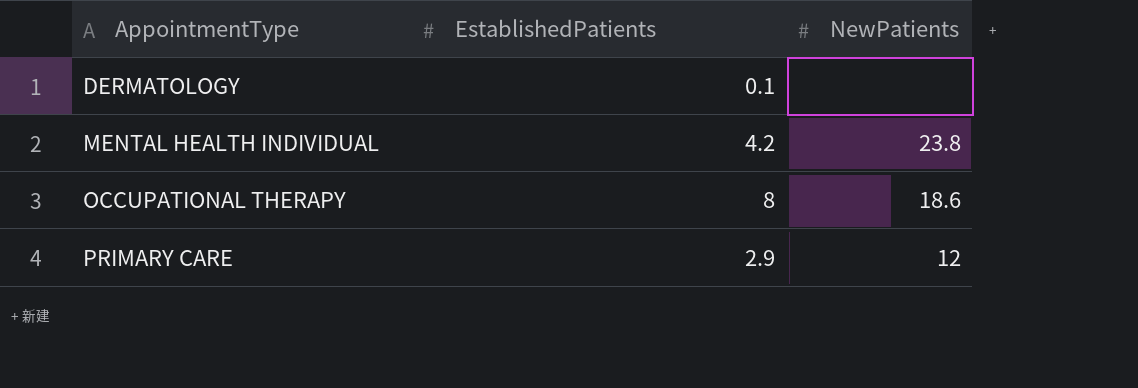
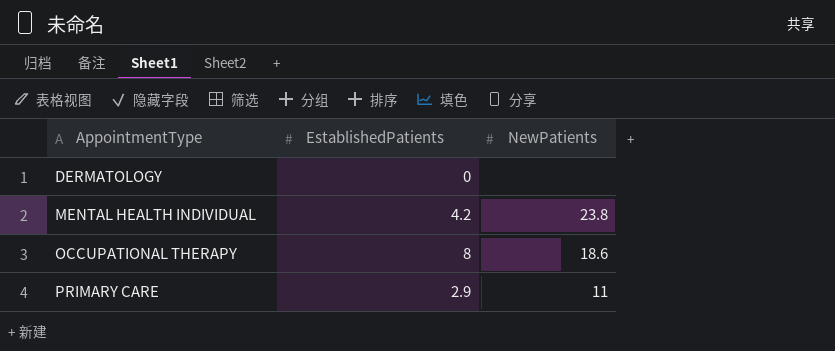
DERMATOLOGY | EstablishedPatients: 0.1 -> 0
PRIMARY CARE | NewPatients: 12 -> 11

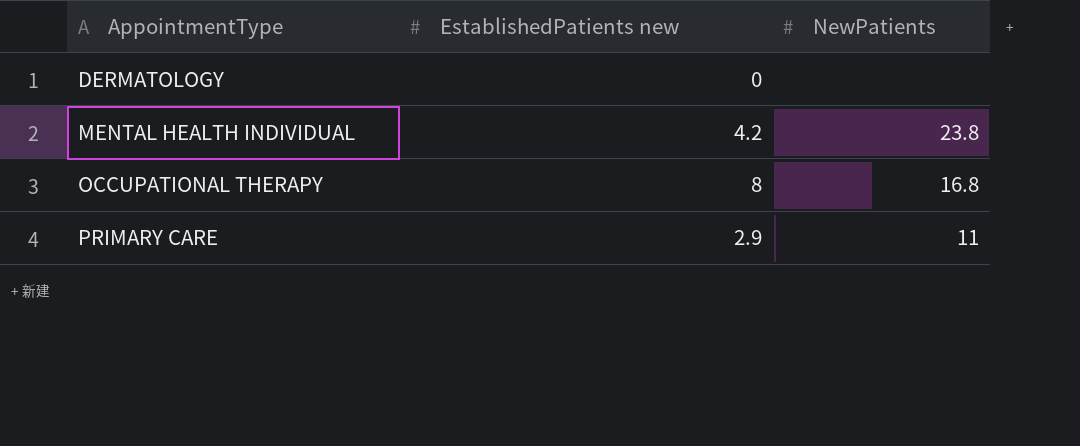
column name: EstablishedPatients -> EstablishedPatients new
OCCUPATIONAL THERAPY | NewPatients: 18.6 -> 16.8

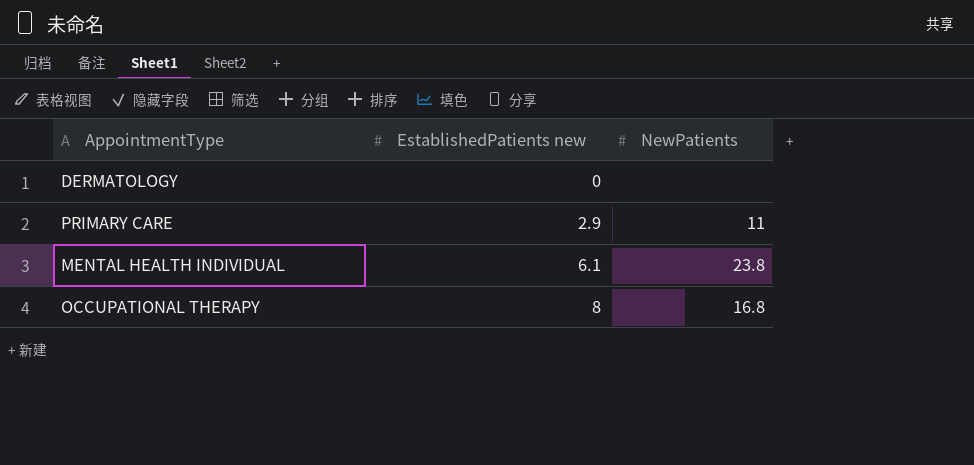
row order: AppointmentType ascending -> EstablishedPatients new ascending
MENTAL HEALTH INDIVIDUAL | EstablishedPatients new: 4.2 -> 6.1

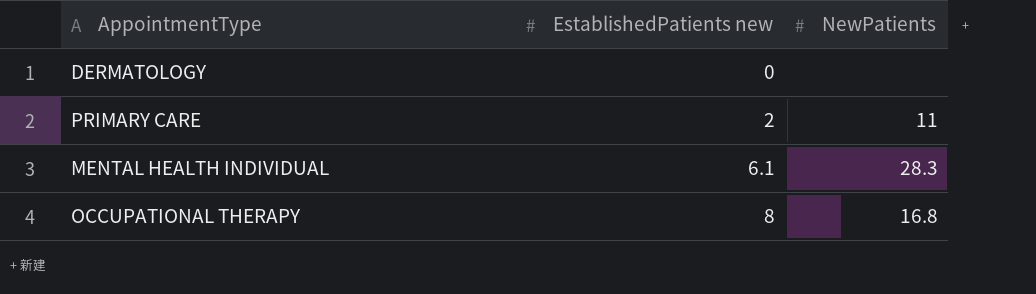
PRIMARY CARE | EstablishedPatients new: 2.9 -> 2
MENTAL HEALTH INDIVIDUAL | NewPatients: 23.8 -> 28.3

